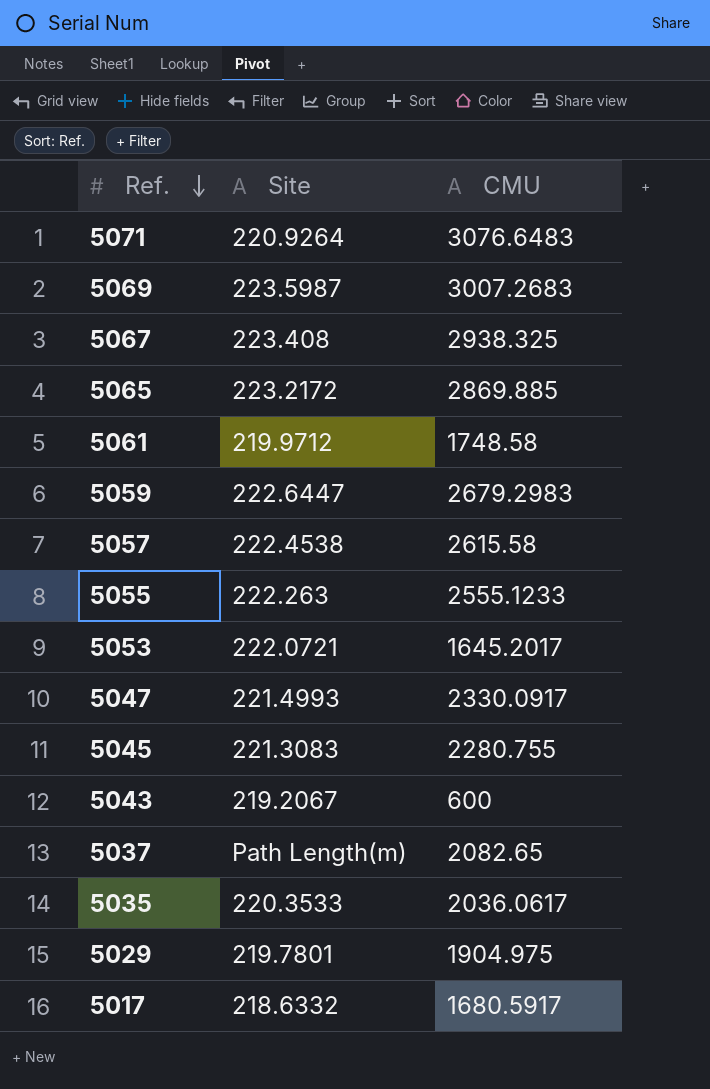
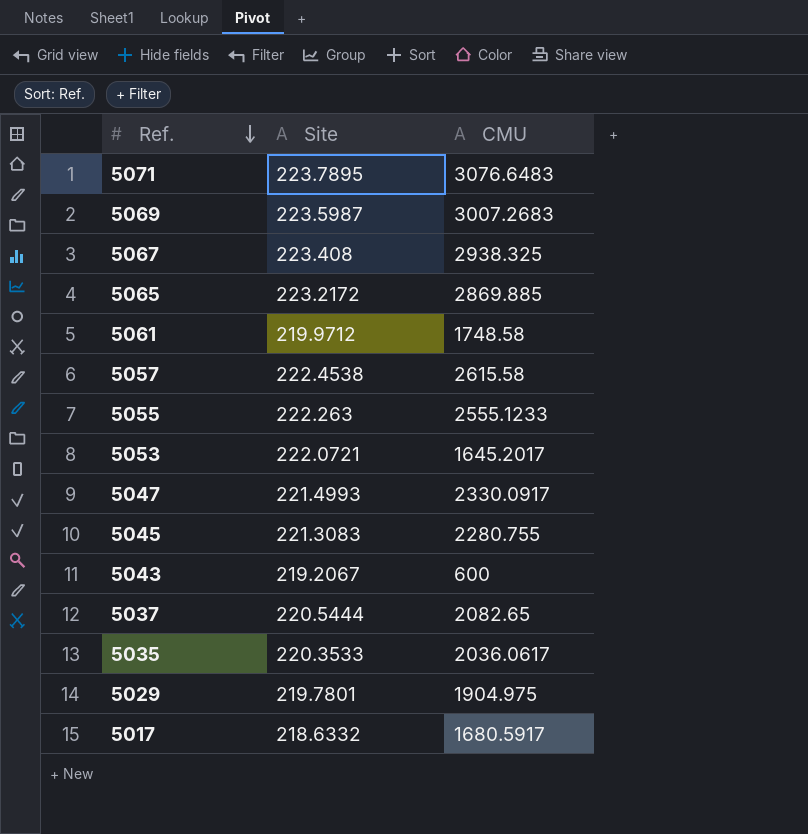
row 5059: 222.6447 | 2679.2983 -> none
5071 | Site: 220.9264 -> 223.7895
5037 | Site: Path Length(m) -> 220.5444

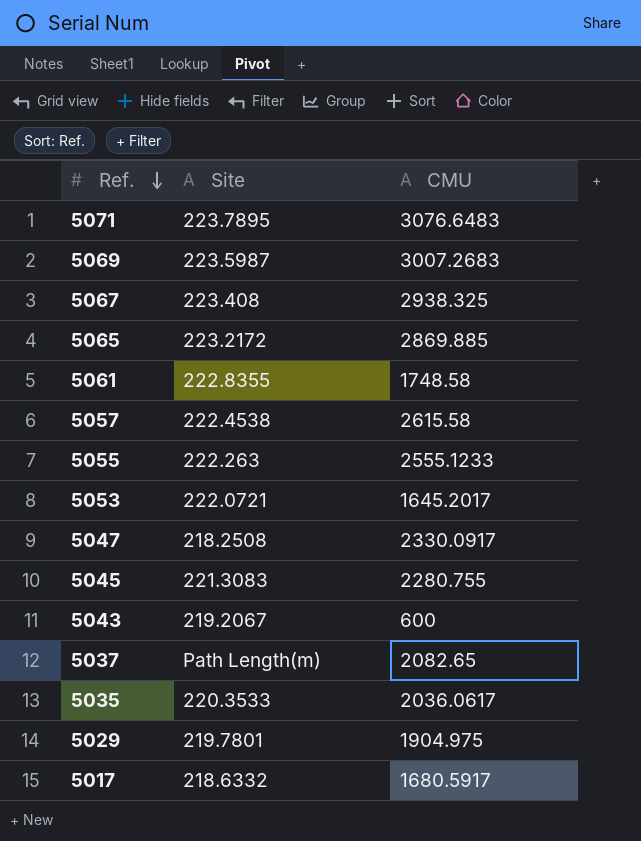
5061 | Site: 219.9712 -> 222.8355
5047 | Site: 221.4993 -> 218.2508
5037 | Site: 220.5444 -> Path Length(m)

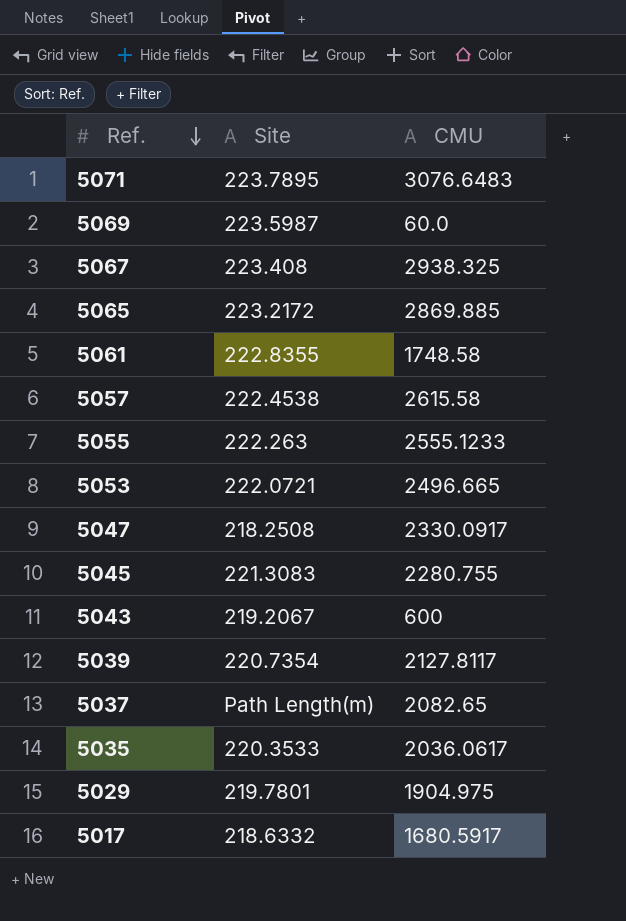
5069 | CMU: 3007.2683 -> 60.0
5053 | CMU: 1645.2017 -> 2496.665
row 5039: none -> 220.7354 | 2127.8117

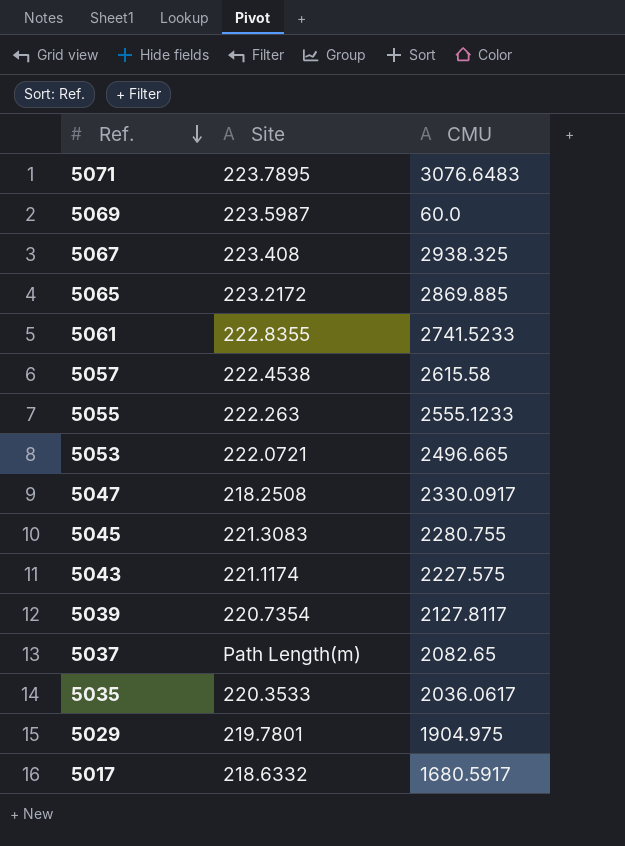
5061 | CMU: 1748.58 -> 2741.5233
5043 | Site: 219.2067 -> 221.1174
5043 | CMU: 600 -> 2227.575

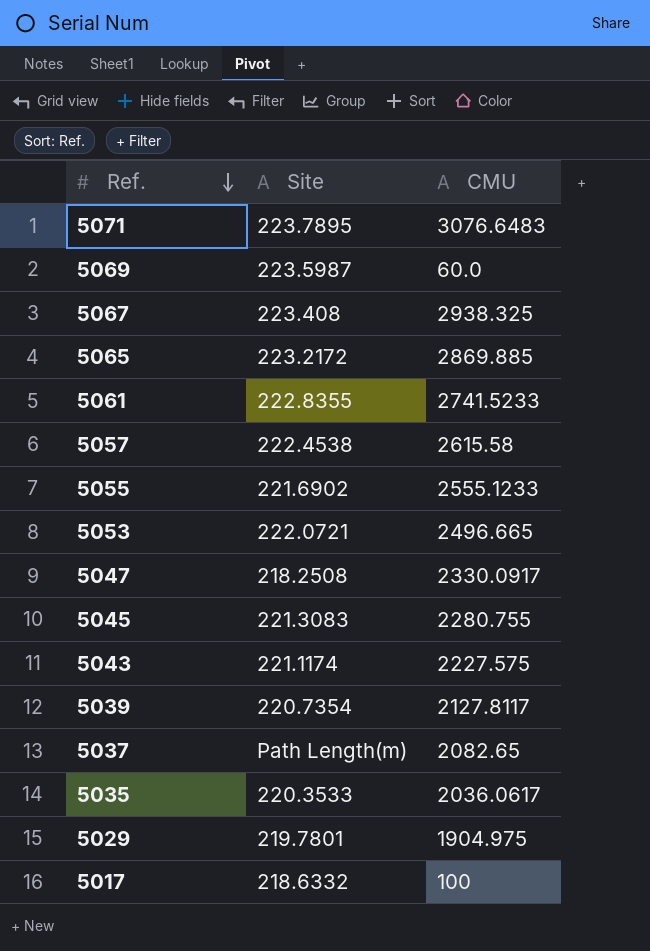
5055 | Site: 222.263 -> 221.6902
5017 | CMU: 1680.5917 -> 100

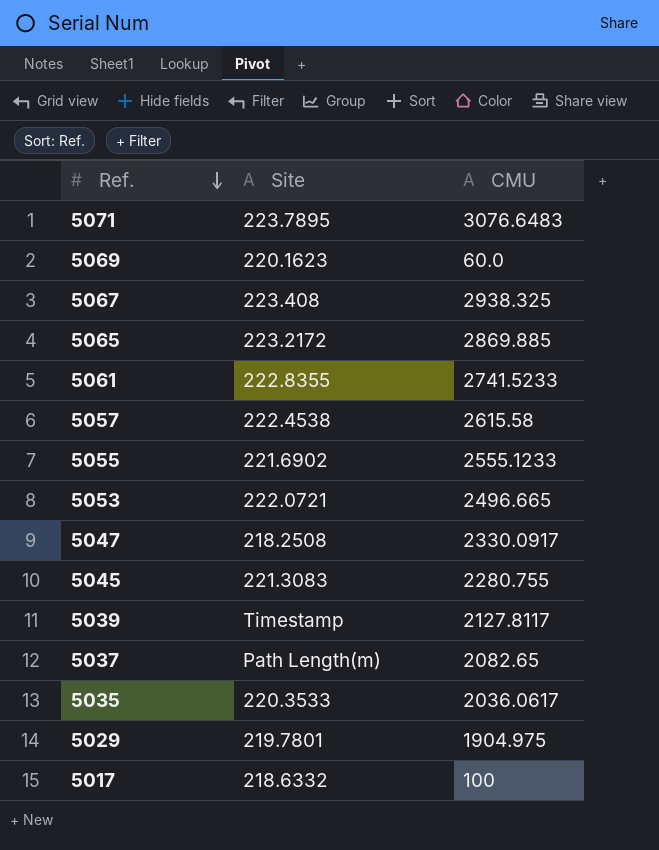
row 5043: 221.1174 | 2227.575 -> none
5069 | Site: 223.5987 -> 220.1623
5039 | Site: 220.7354 -> Timestamp

